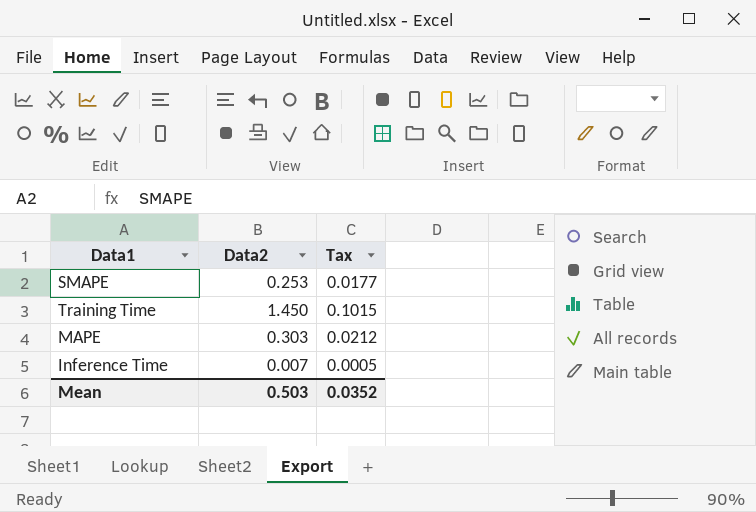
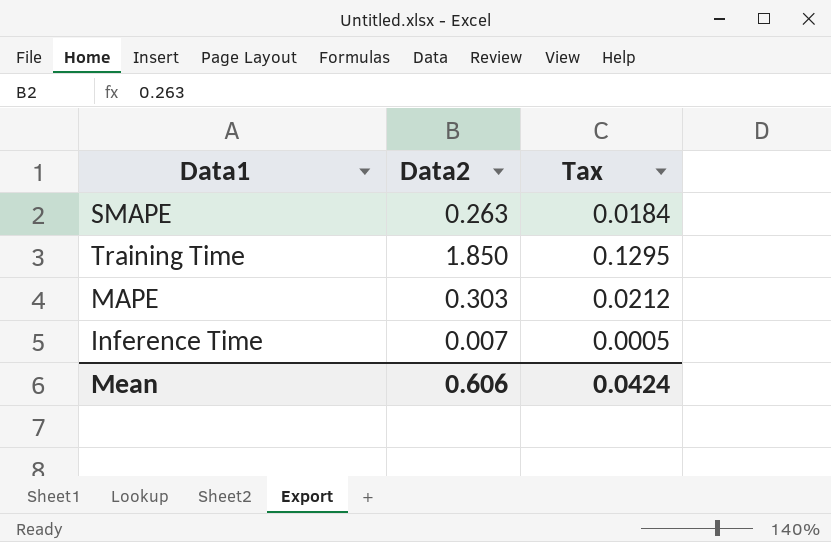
SMAPE | Data2: 0.253 -> 0.263
SMAPE | Tax: 0.0177 -> 0.0184
Training Time | Data2: 1.450 -> 1.850
Training Time | Tax: 0.1015 -> 0.1295
Mean | Data2: 0.503 -> 0.606
Mean | Tax: 0.0352 -> 0.0424

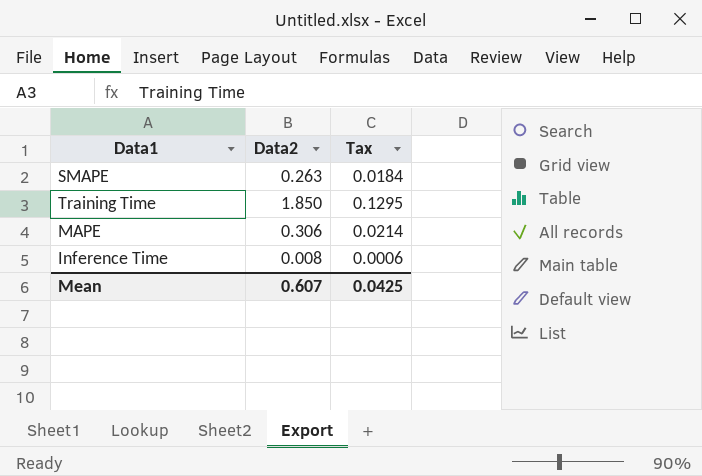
MAPE | Data2: 0.303 -> 0.306
MAPE | Tax: 0.0212 -> 0.0214
Inference Time | Data2: 0.007 -> 0.008
Inference Time | Tax: 0.0005 -> 0.0006
Mean | Data2: 0.606 -> 0.607
Mean | Tax: 0.0424 -> 0.0425

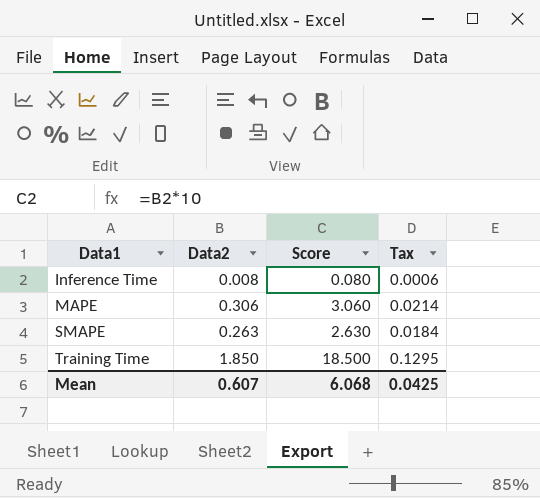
row order: none -> Data1 ascending
column Score | formula: none -> [Data2] * 10

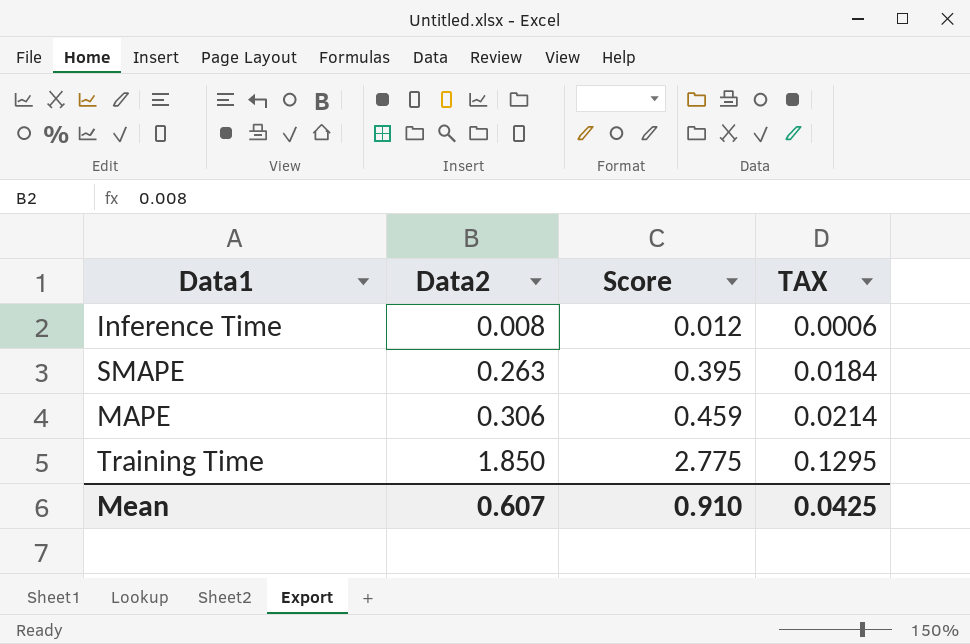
row order: Data1 ascending -> Data2 ascending
column Score | formula: [Data2] * 10 -> [Data2] * 1.5
column name: Tax -> TAX
Mean | Score: 6.068 -> 0.910

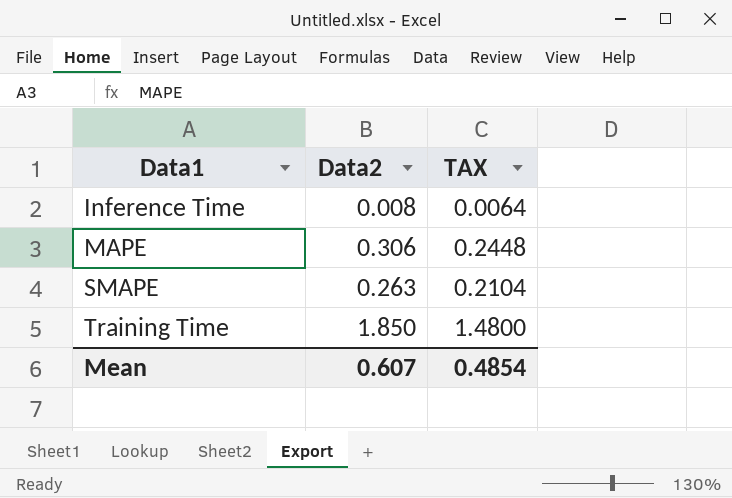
row order: Data2 ascending -> Data1 ascending
column Score | formula: [Data2] * 1.5 -> none
column TAX | formula: [Data2] * 0.07 -> [Data2] * 0.8
Mean | TAX: 0.0425 -> 0.4854

